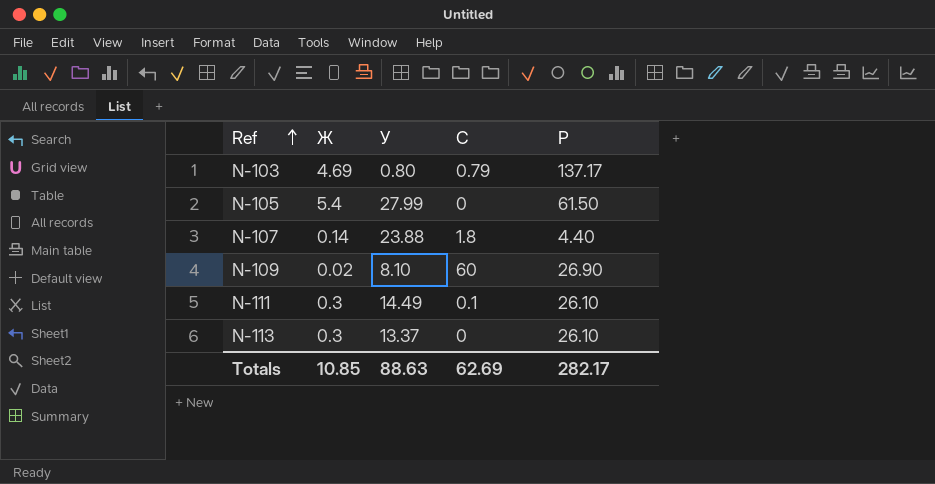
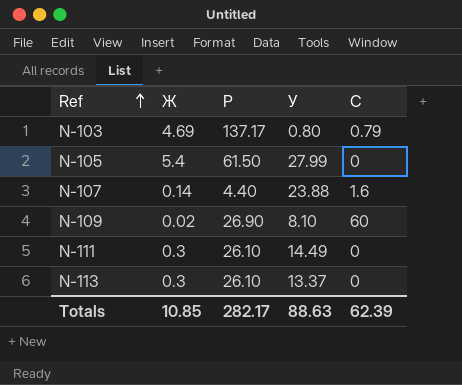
column Р | position: 5 -> 3
N-107 | С: 1.8 -> 1.6
N-111 | С: 0.1 -> 0
Totals | С: 62.69 -> 62.39

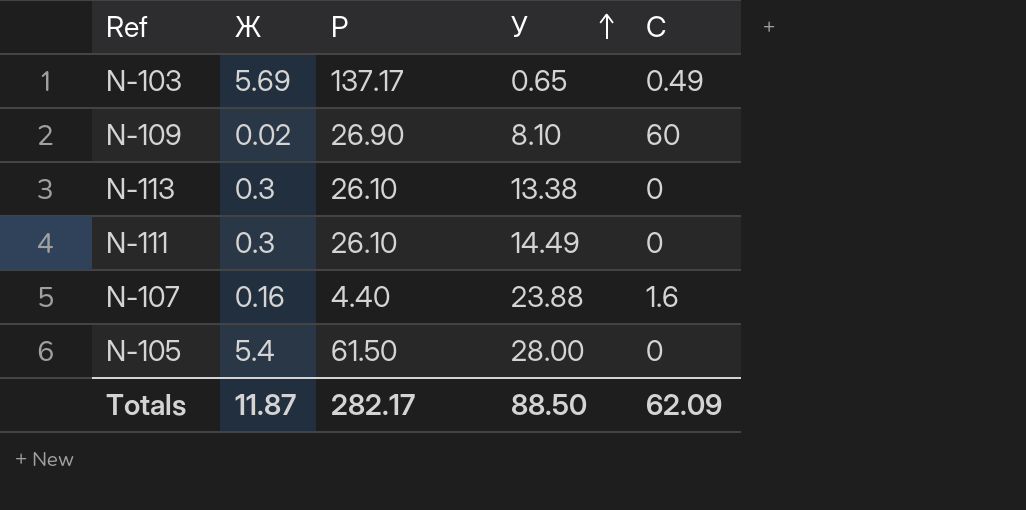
row order: Ref ascending -> У ascending
N-103 | Ж: 4.69 -> 5.69
N-103 | У: 0.80 -> 0.65
N-103 | С: 0.79 -> 0.49
N-113 | У: 13.37 -> 13.38
N-107 | Ж: 0.14 -> 0.16
N-105 | У: 27.99 -> 28.00
Totals | Ж: 10.85 -> 11.87
Totals | У: 88.63 -> 88.50
Totals | С: 62.39 -> 62.09

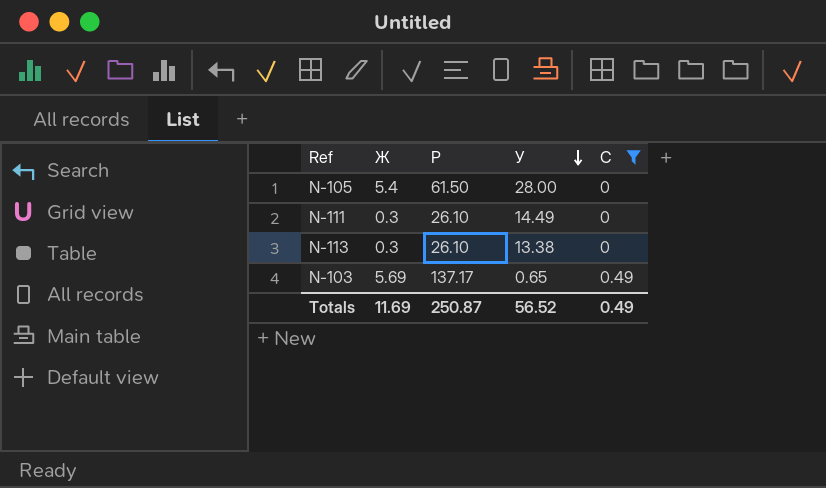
filter: none -> С <= 0.49
row order: У ascending -> У descending
Totals | Ж: 11.87 -> 11.69
Totals | Р: 282.17 -> 250.87
Totals | У: 88.50 -> 56.52
Totals | С: 62.09 -> 0.49

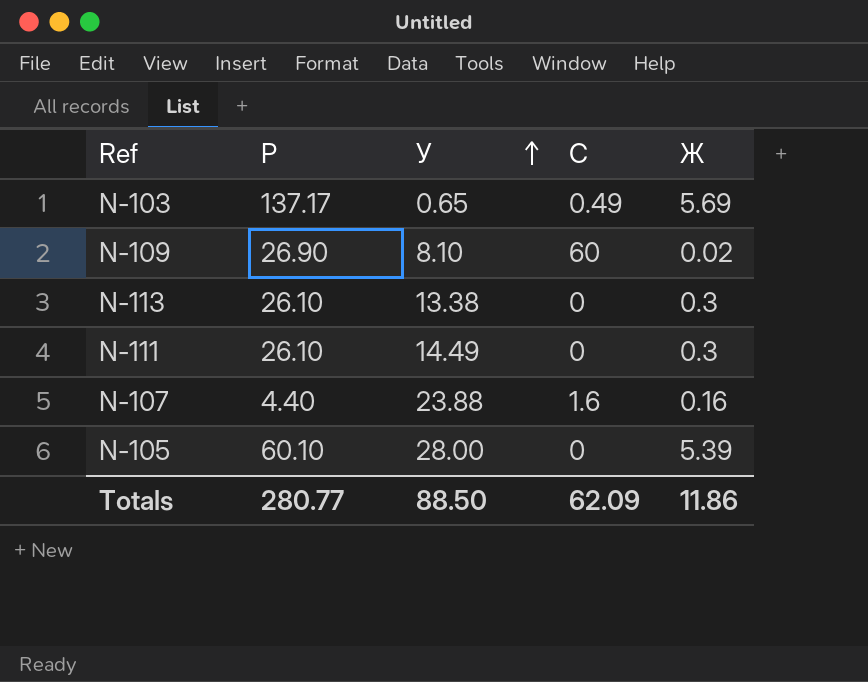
filter: С <= 0.49 -> none
row order: У descending -> У ascending
column Ж | position: 2 -> 5
N-105 | Р: 61.50 -> 60.10
N-105 | Ж: 5.4 -> 5.39
Totals | Р: 250.87 -> 280.77
Totals | У: 56.52 -> 88.50
Totals | С: 0.49 -> 62.09
Totals | Ж: 11.69 -> 11.86

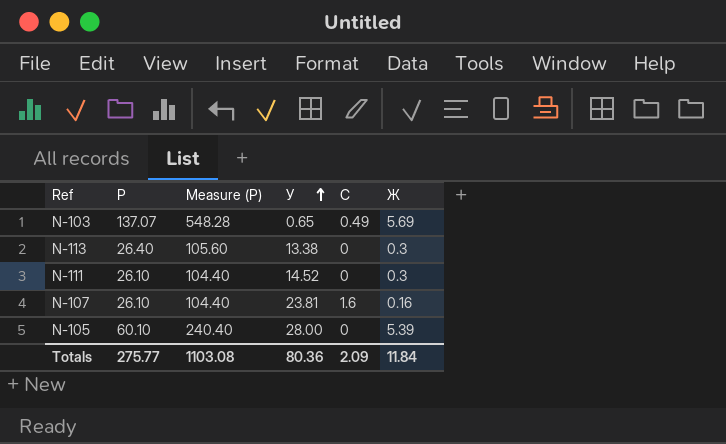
column Measure (Р) | formula: none -> [Р] * 4
row N-109: 26.90 | 8.10 | 60 | 0.02 -> none
N-103 | Р: 137.17 -> 137.07
N-113 | Р: 26.10 -> 26.40
N-111 | У: 14.49 -> 14.52
N-107 | Р: 4.40 -> 26.10
N-107 | У: 23.88 -> 23.81
Totals | Р: 280.77 -> 275.77
Totals | У: 88.50 -> 80.36
Totals | С: 62.09 -> 2.09
Totals | Ж: 11.86 -> 11.84

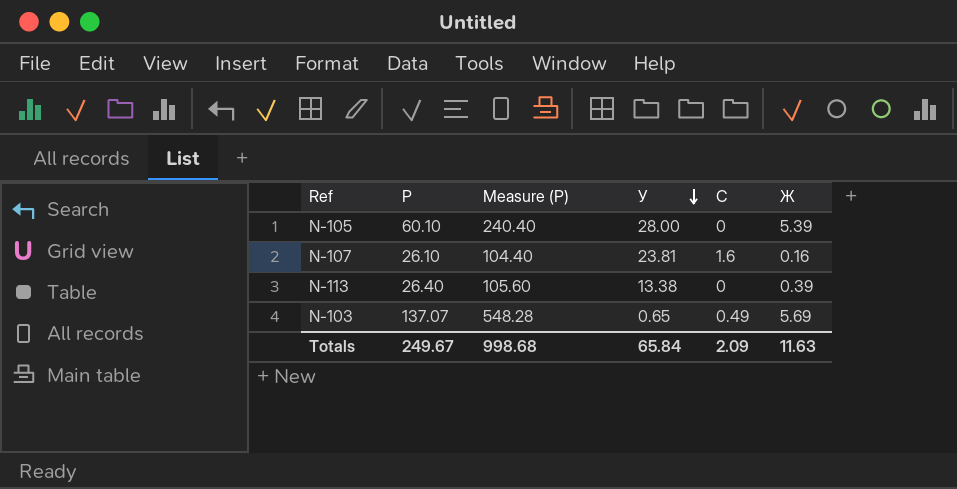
row order: У ascending -> У descending
row N-111: 26.10 | 104.40 | 14.52 | 0 | 0.3 -> none
N-113 | Ж: 0.3 -> 0.39
Totals | Р: 275.77 -> 249.67
Totals | Measure (Р): 1103.08 -> 998.68
Totals | У: 80.36 -> 65.84
Totals | Ж: 11.84 -> 11.63

